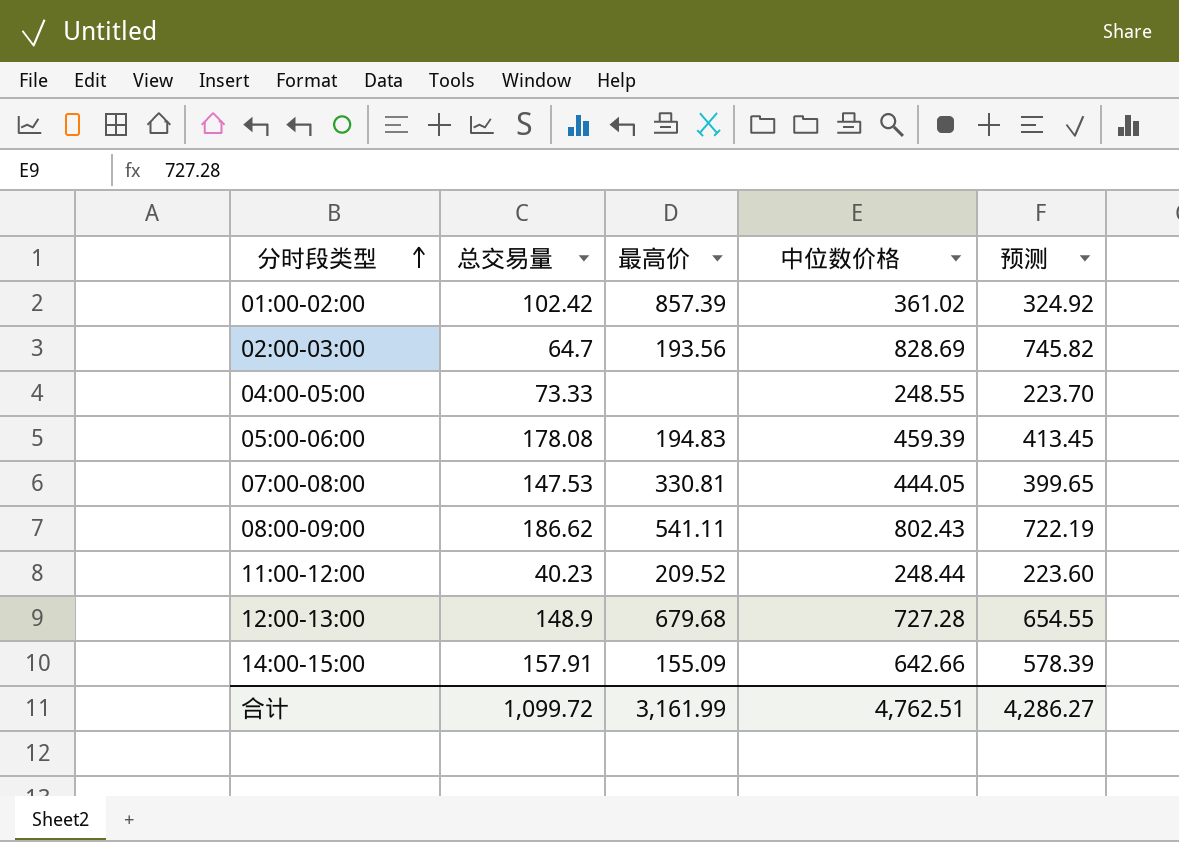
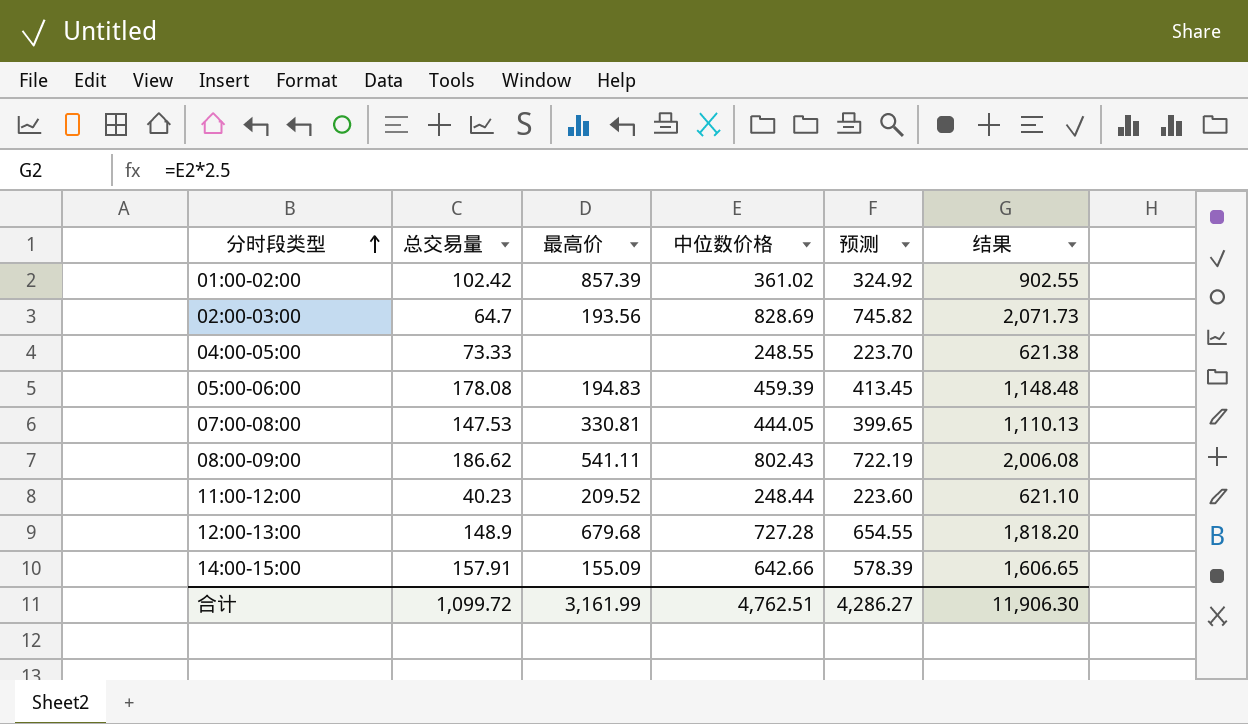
column 结果 | formula: none -> [中位数价格] * 2.5

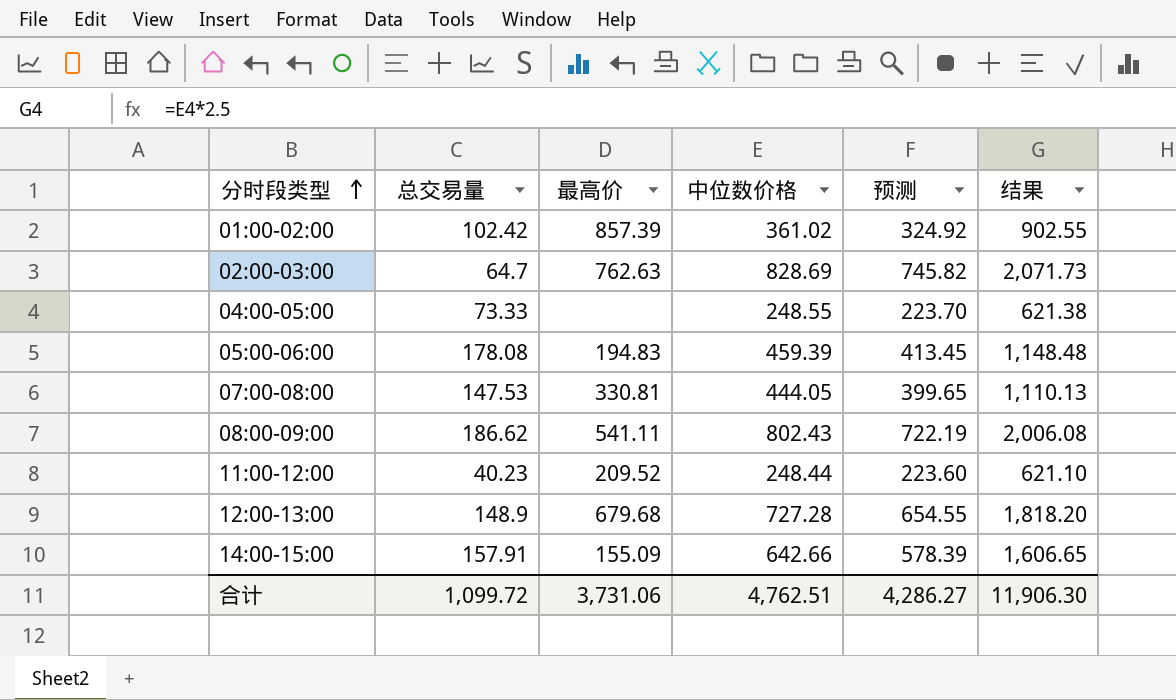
02:00-03:00 | 最高价: 193.56 -> 762.63
合计 | 最高价: 3,161.99 -> 3,731.06

